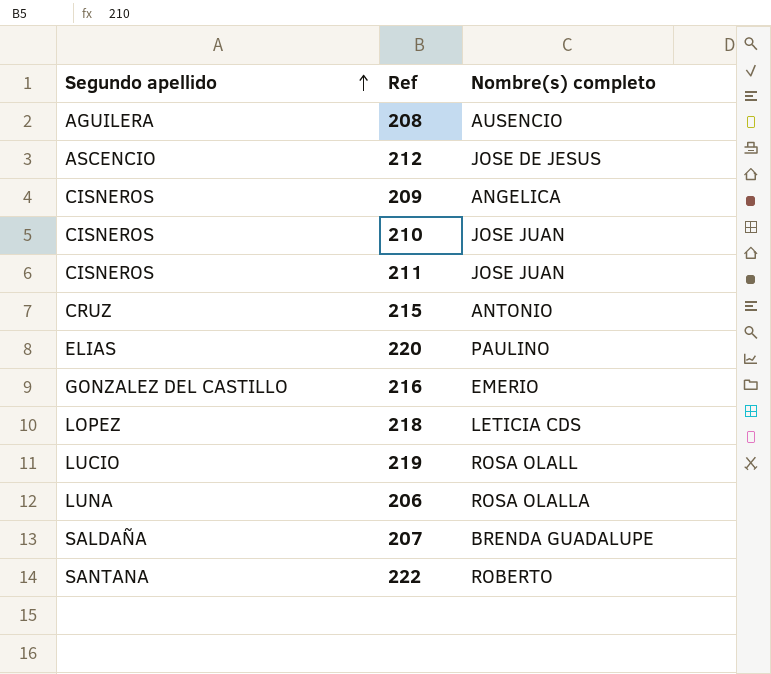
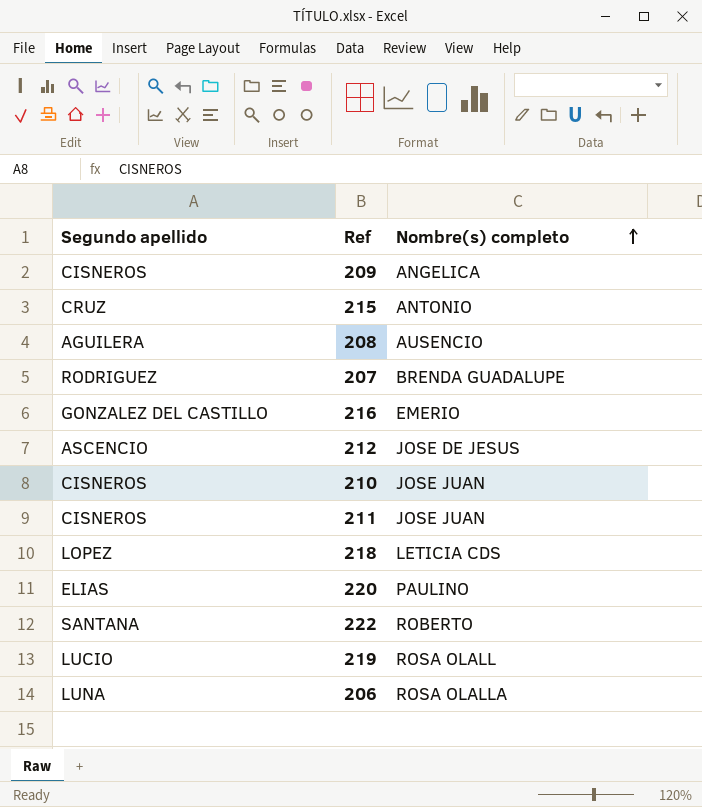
row order: Segundo apellido ascending -> Nombre(s) completo ascending
207 | Segundo apellido: SALDAÑA -> RODRIGUEZ

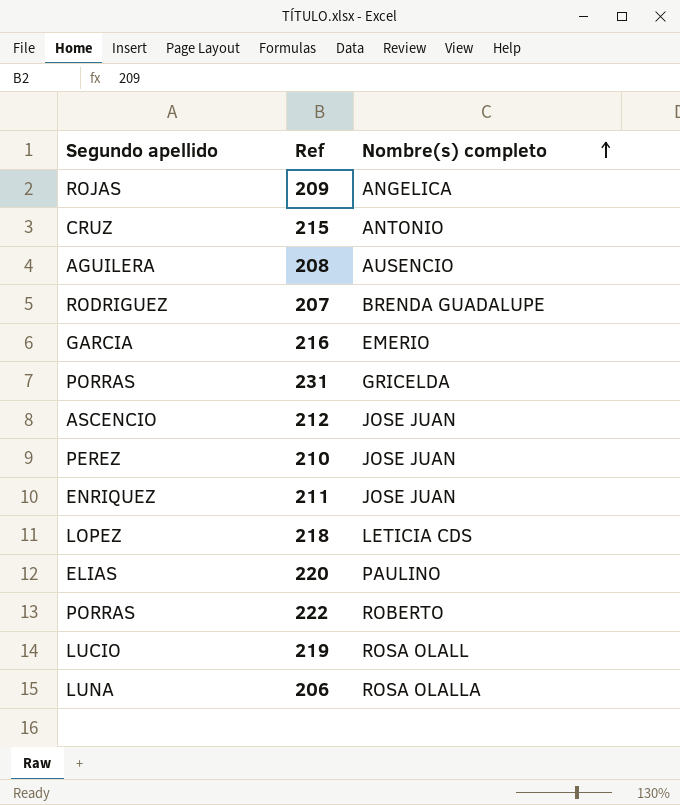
209 | Segundo apellido: CISNEROS -> ROJAS
216 | Segundo apellido: GONZALEZ DEL CASTILLO -> GARCIA
row 231: none -> PORRAS | GRICELDA
212 | Nombre(s) completo: JOSE DE JESUS -> JOSE JUAN
210 | Segundo apellido: CISNEROS -> PEREZ
211 | Segundo apellido: CISNEROS -> ENRIQUEZ
222 | Segundo apellido: SANTANA -> PORRAS

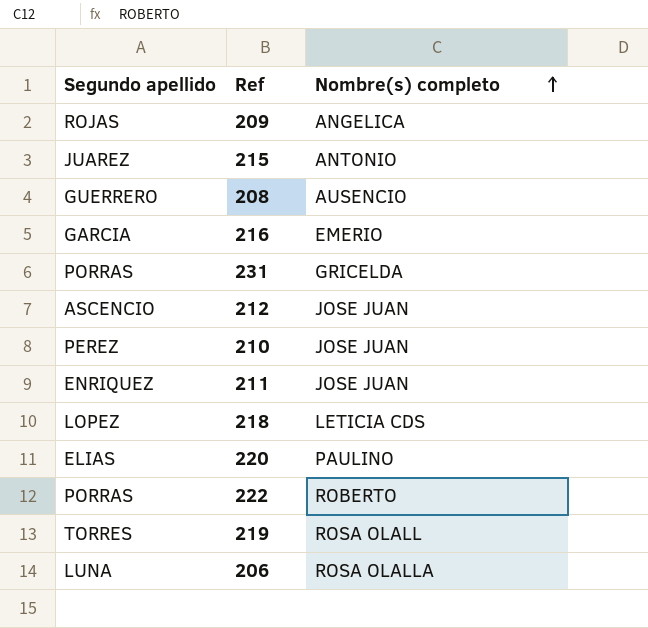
row 207: RODRIGUEZ | BRENDA GUADALUPE -> none
215 | Segundo apellido: CRUZ -> JUAREZ
208 | Segundo apellido: AGUILERA -> GUERRERO
219 | Segundo apellido: LUCIO -> TORRES

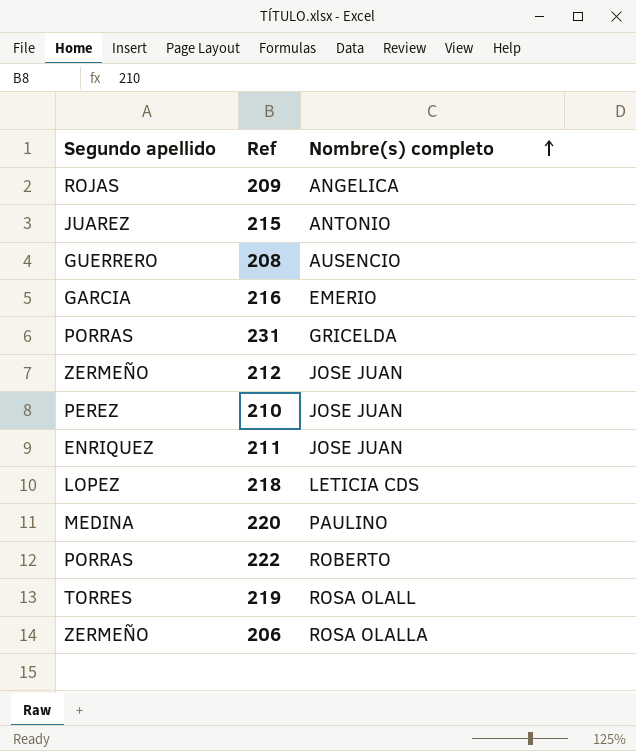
212 | Segundo apellido: ASCENCIO -> ZERMEÑO
220 | Segundo apellido: ELIAS -> MEDINA
206 | Segundo apellido: LUNA -> ZERMEÑO

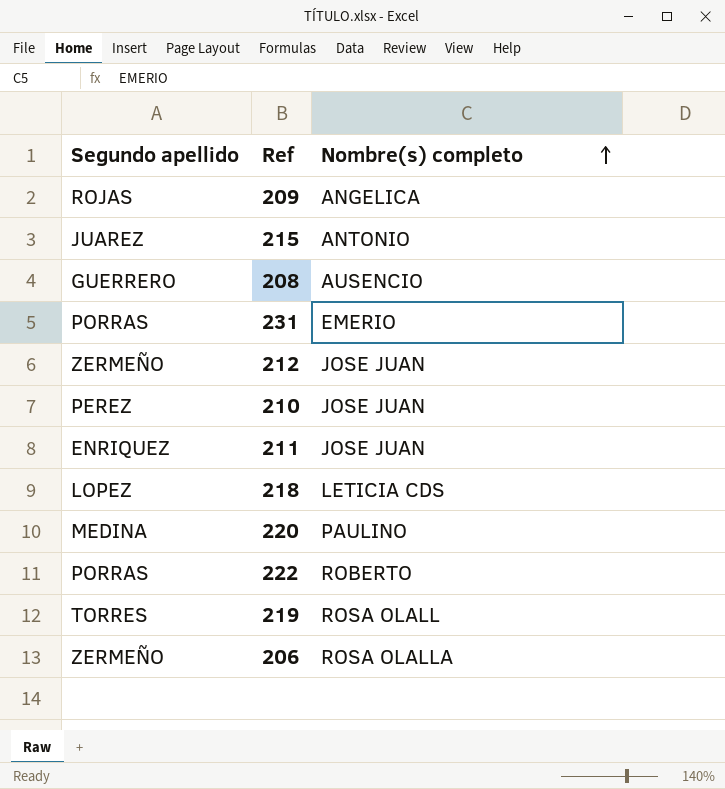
row 216: GARCIA | EMERIO -> none
231 | Nombre(s) completo: GRICELDA -> EMERIO

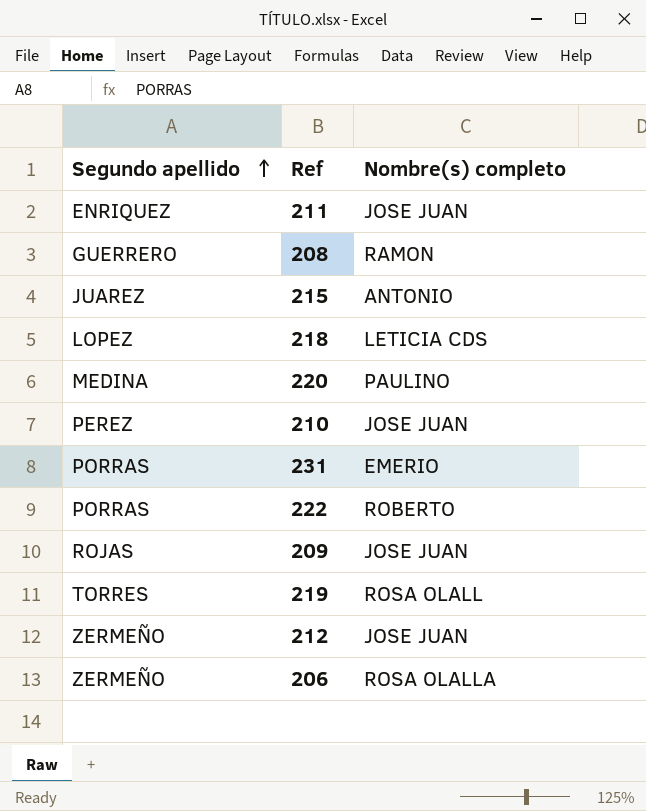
row order: Nombre(s) completo ascending -> Segundo apellido ascending
208 | Nombre(s) completo: AUSENCIO -> RAMON
209 | Nombre(s) completo: ANGELICA -> JOSE JUAN

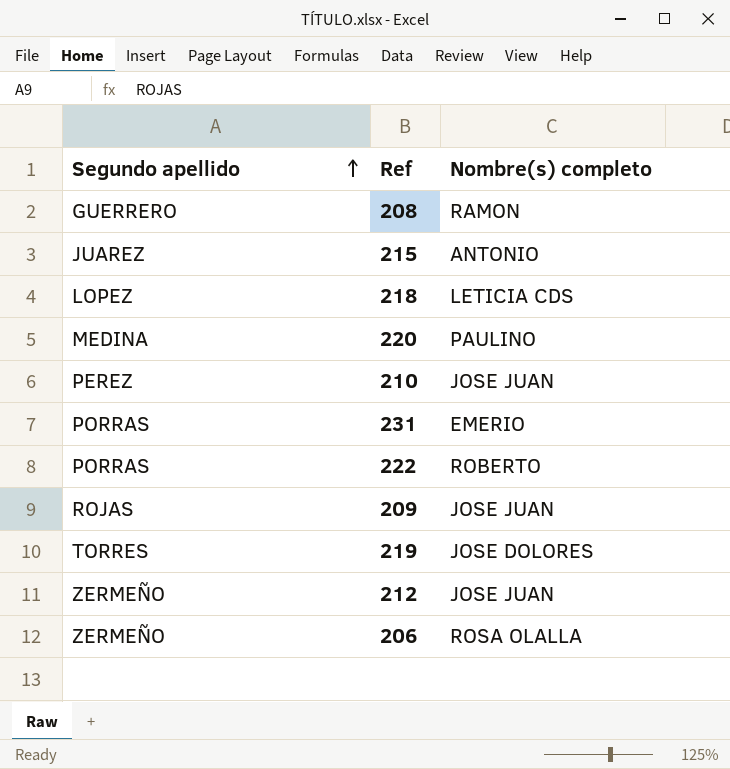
row 211: ENRIQUEZ | JOSE JUAN -> none
219 | Nombre(s) completo: ROSA OLALL -> JOSE DOLORES

